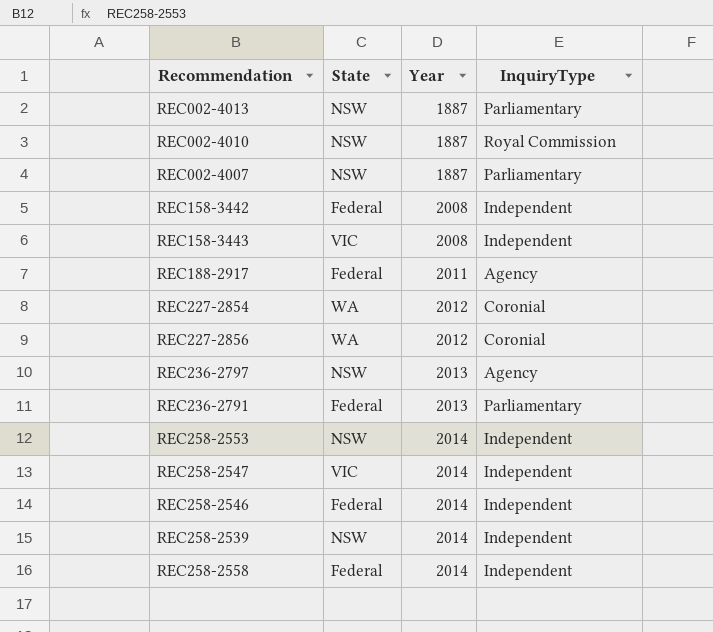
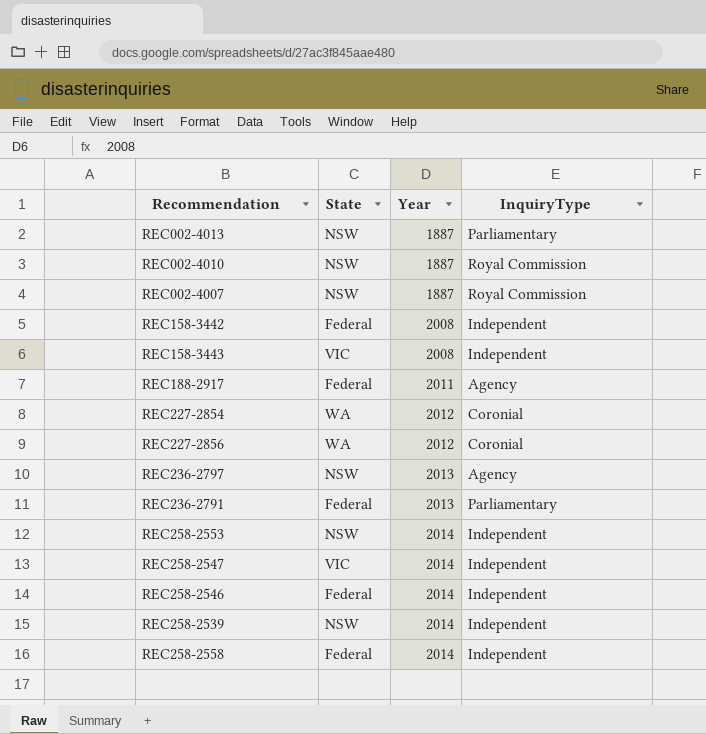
REC002-4007 | InquiryType: Parliamentary -> Royal Commission

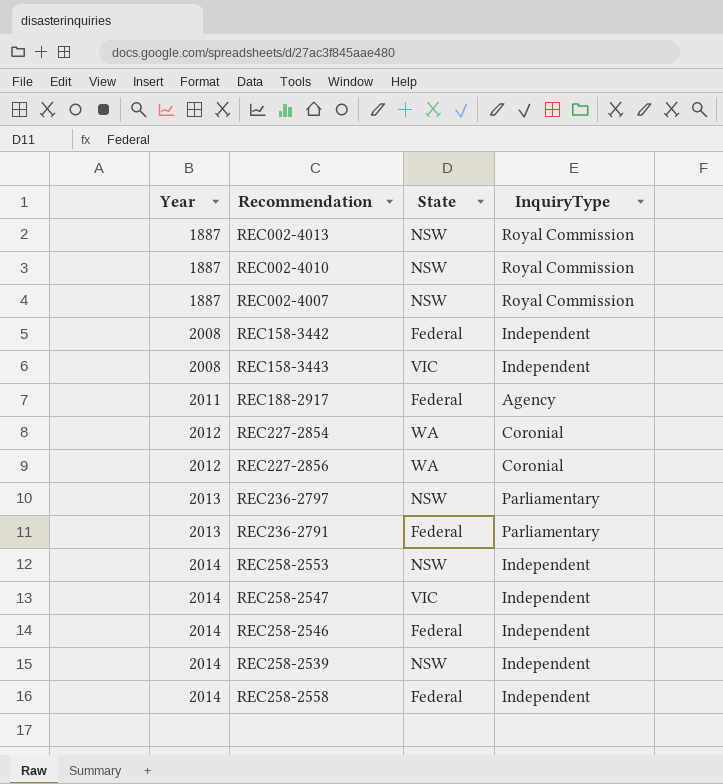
column Year | position: 3 -> 1
REC002-4013 | InquiryType: Parliamentary -> Royal Commission
REC236-2797 | InquiryType: Agency -> Parliamentary

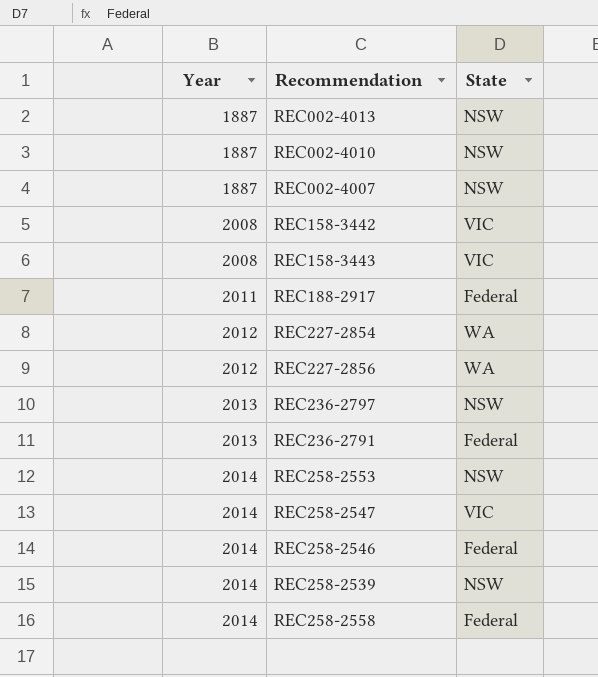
column InquiryType | position: 4 -> none
REC158-3442 | State: Federal -> VIC

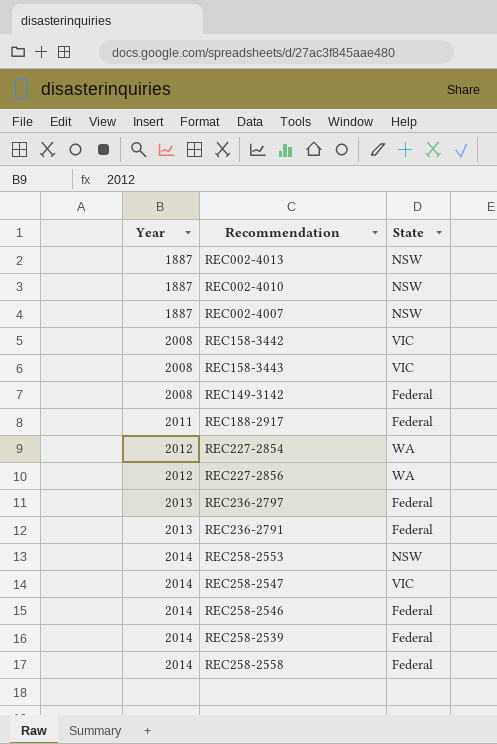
row REC149-3142: none -> 2008 | Federal
REC236-2797 | State: NSW -> Federal
REC258-2539 | State: NSW -> Federal

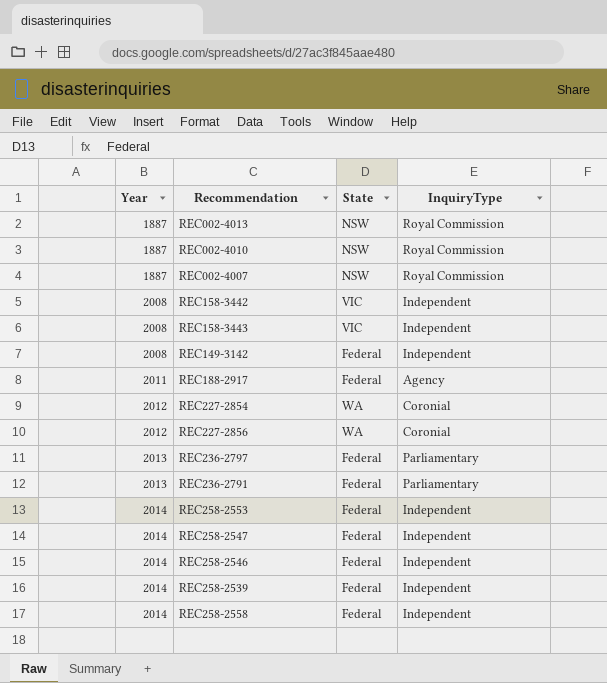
column InquiryType | position: none -> 4
REC258-2553 | State: NSW -> Federal
REC258-2547 | State: VIC -> Federal

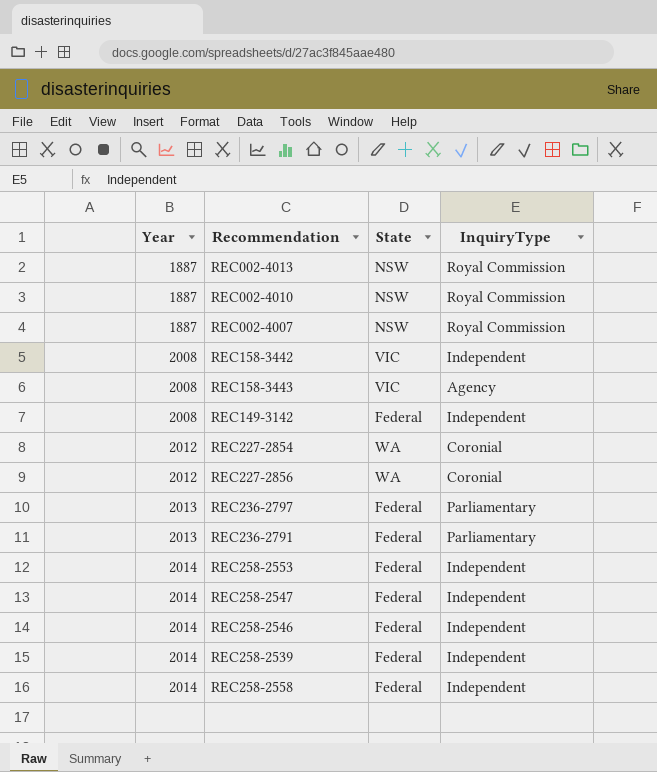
row REC188-2917: 2011 | Federal | Agency -> none
REC158-3443 | InquiryType: Independent -> Agency

